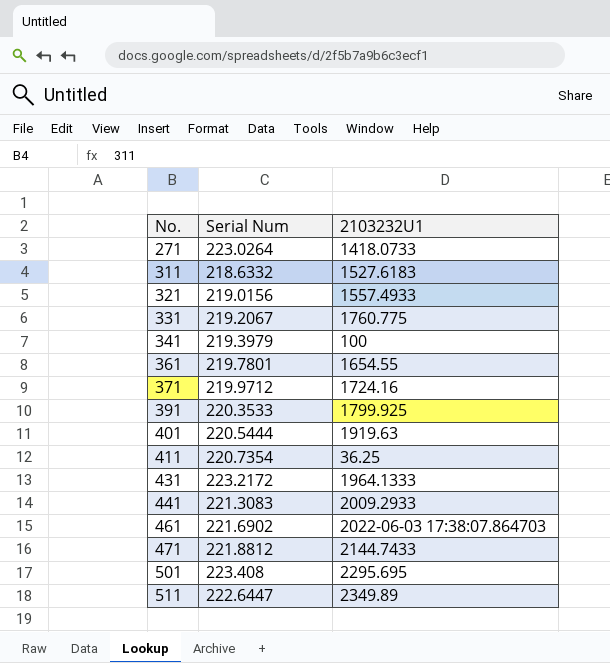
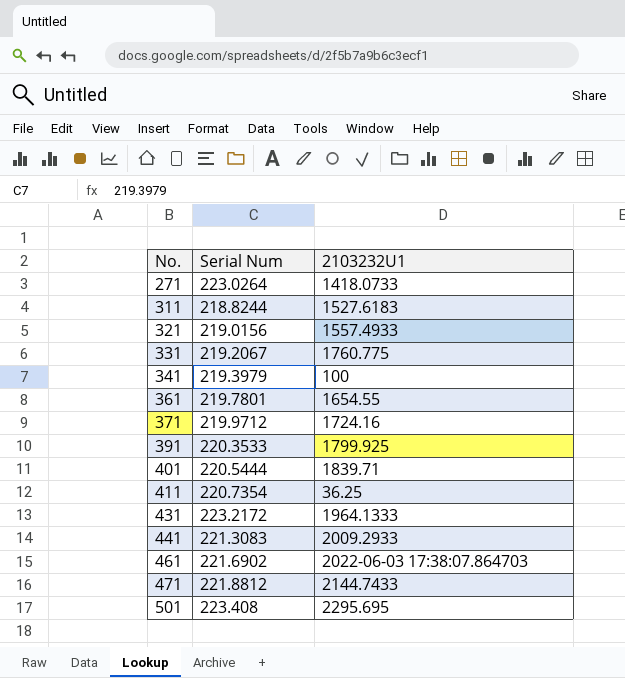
row 511: 222.6447 | 2349.89 -> none
311 | Serial Num: 218.6332 -> 218.8244
401 | 2103232U1: 1919.63 -> 1839.71

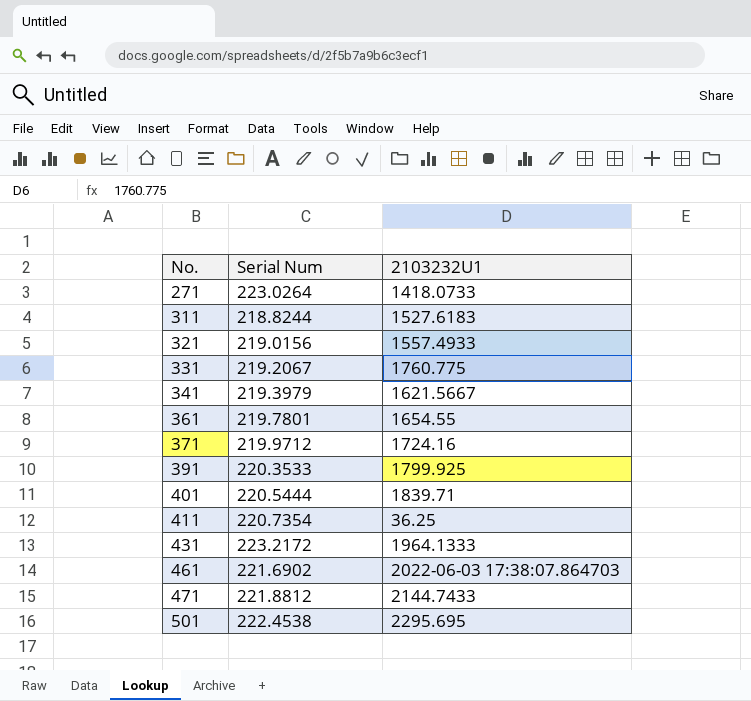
row 441: 221.3083 | 2009.2933 -> none
341 | 2103232U1: 100 -> 1621.5667
501 | Serial Num: 223.408 -> 222.4538

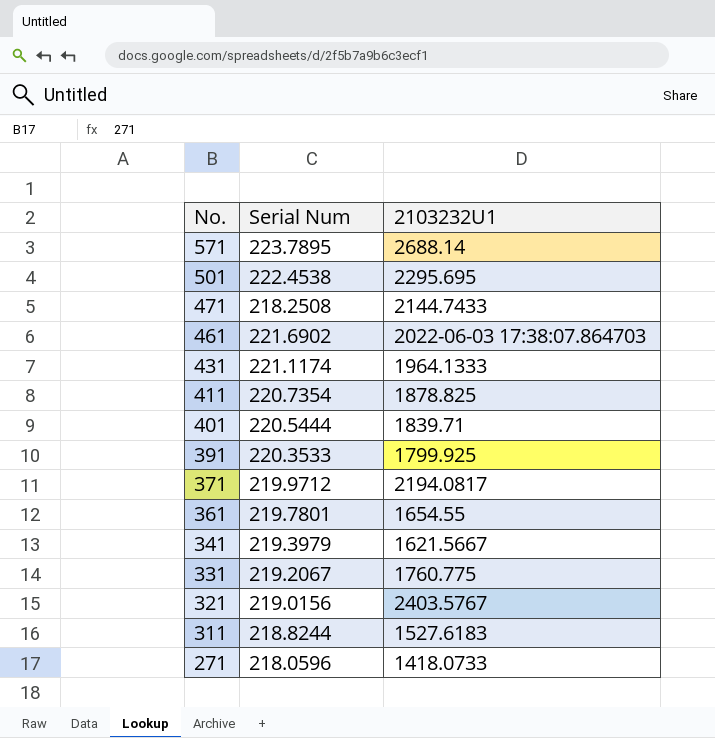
row order: No. ascending -> No. descending
row 571: none -> 223.7895 | 2688.14
471 | Serial Num: 221.8812 -> 218.2508
431 | Serial Num: 223.2172 -> 221.1174
411 | 2103232U1: 36.25 -> 1878.825
371 | 2103232U1: 1724.16 -> 2194.0817
321 | 2103232U1: 1557.4933 -> 2403.5767
271 | Serial Num: 223.0264 -> 218.0596

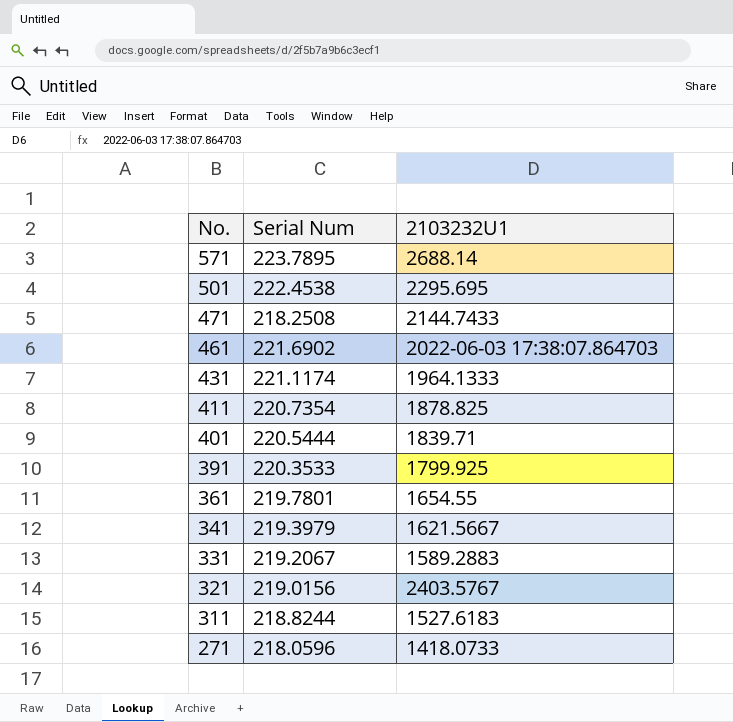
row 371: 219.9712 | 2194.0817 -> none
331 | 2103232U1: 1760.775 -> 1589.2883

